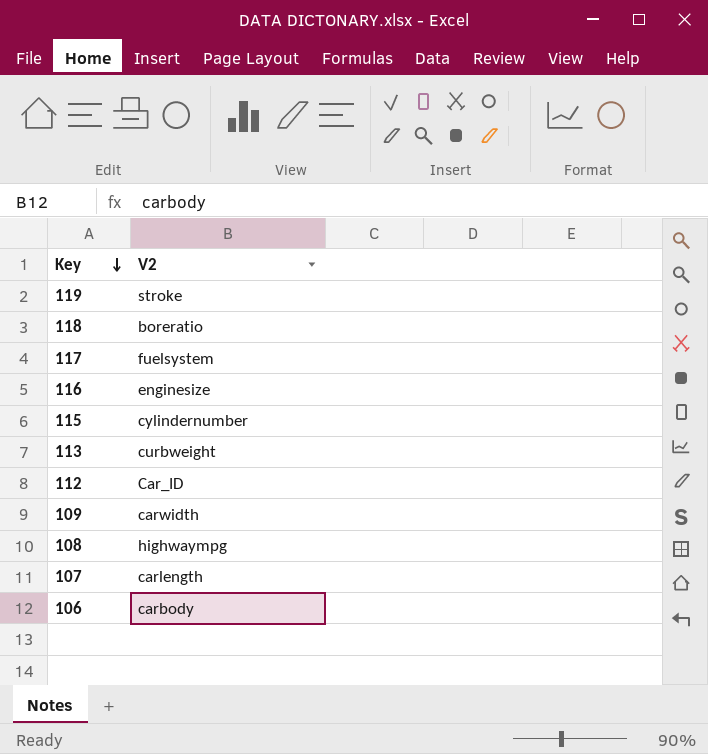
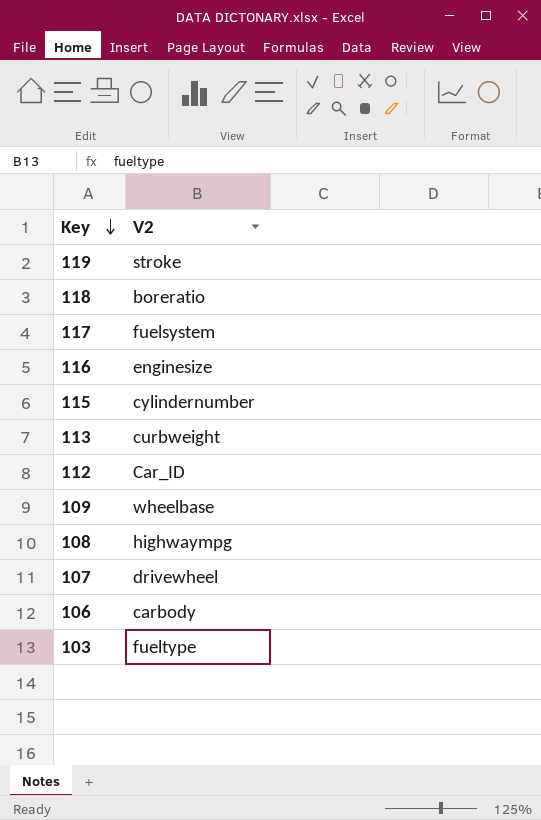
109 | V2: carwidth -> wheelbase
107 | V2: carlength -> drivewheel
row 103: none -> fueltype

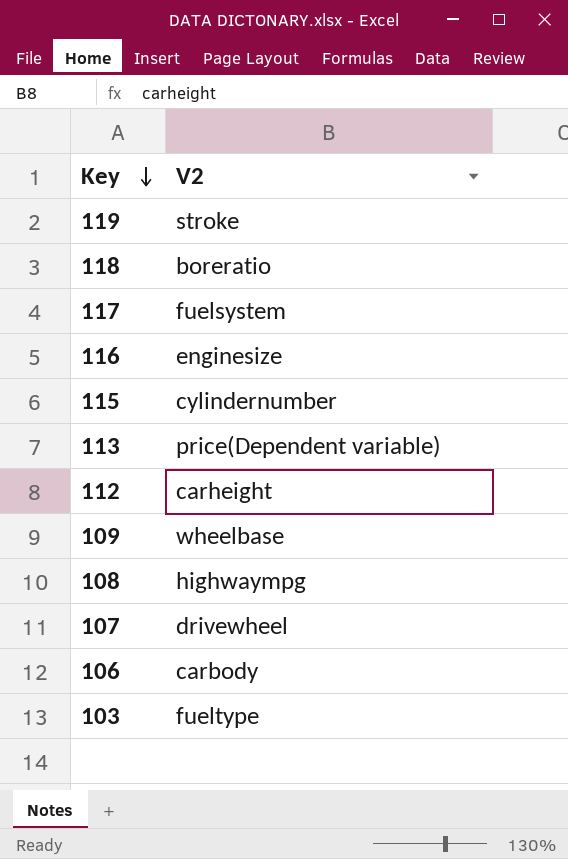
113 | V2: curbweight -> price(Dependent variable)
112 | V2: Car_ID -> carheight

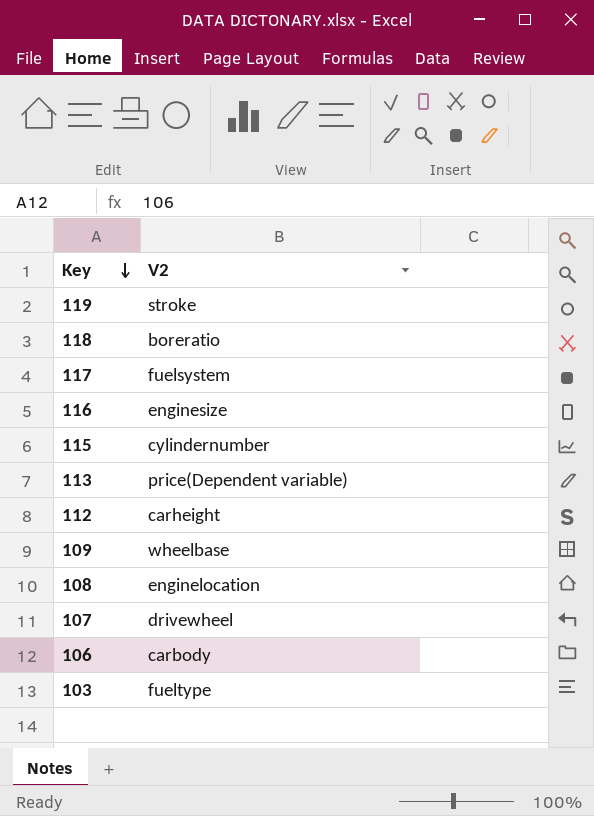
108 | V2: highwaympg -> enginelocation

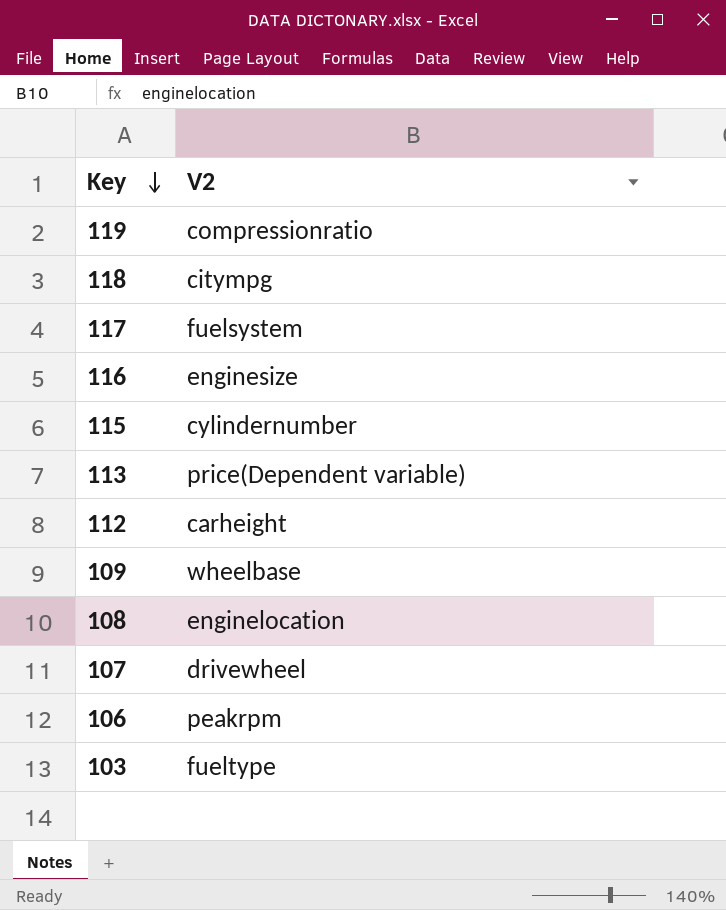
119 | V2: stroke -> compressionratio
118 | V2: boreratio -> citympg
106 | V2: carbody -> peakrpm

